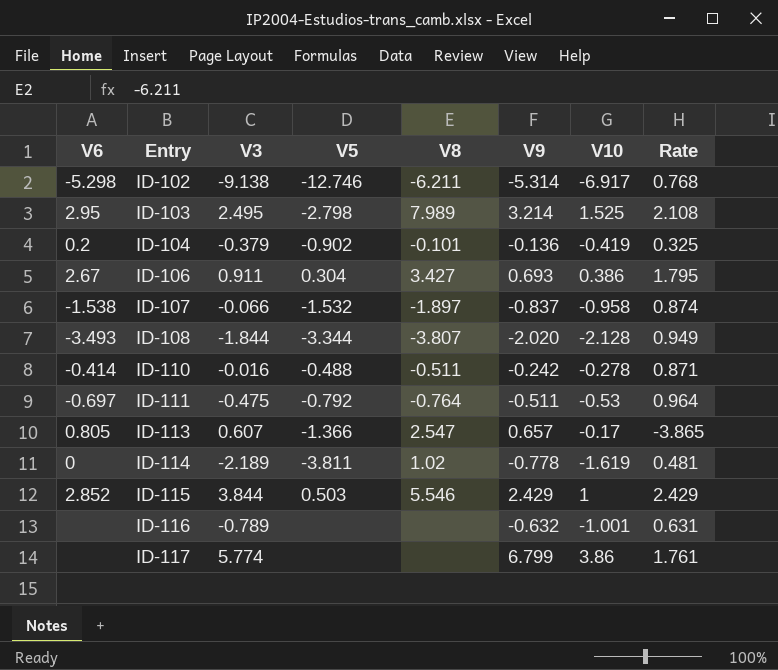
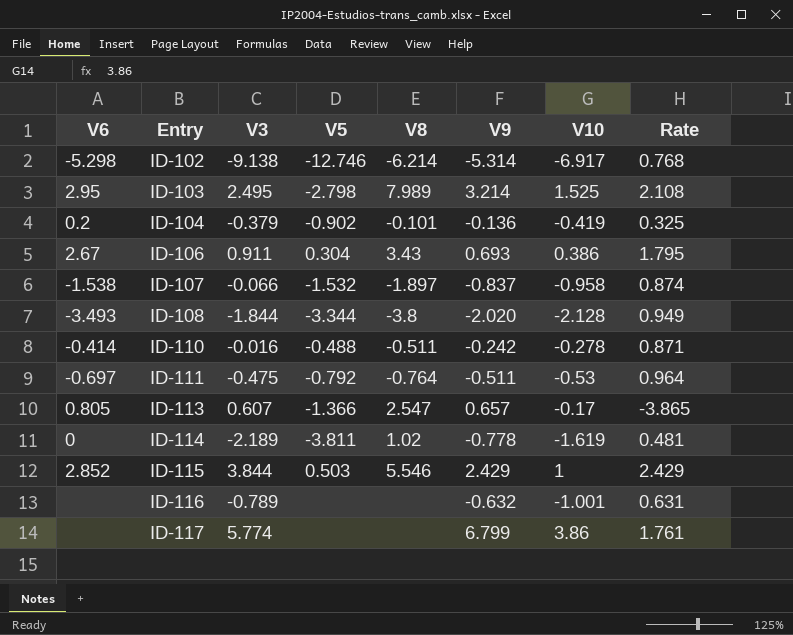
ID-102 | V8: -6.211 -> -6.214
ID-106 | V8: 3.427 -> 3.43
ID-108 | V8: -3.807 -> -3.8

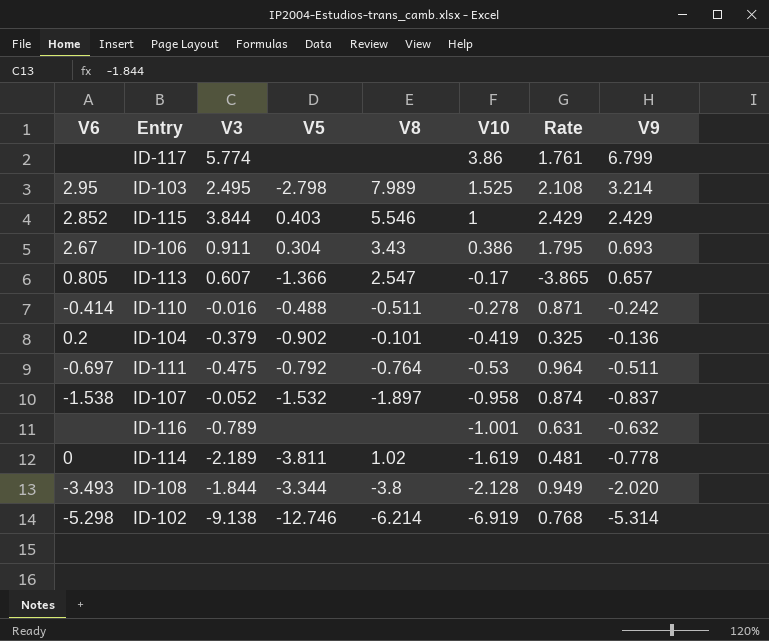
row order: Entry ascending -> V10 descending
column V9 | position: 6 -> 8
ID-115 | V5: 0.503 -> 0.403
ID-107 | V3: -0.066 -> -0.052
ID-102 | V10: -6.917 -> -6.919

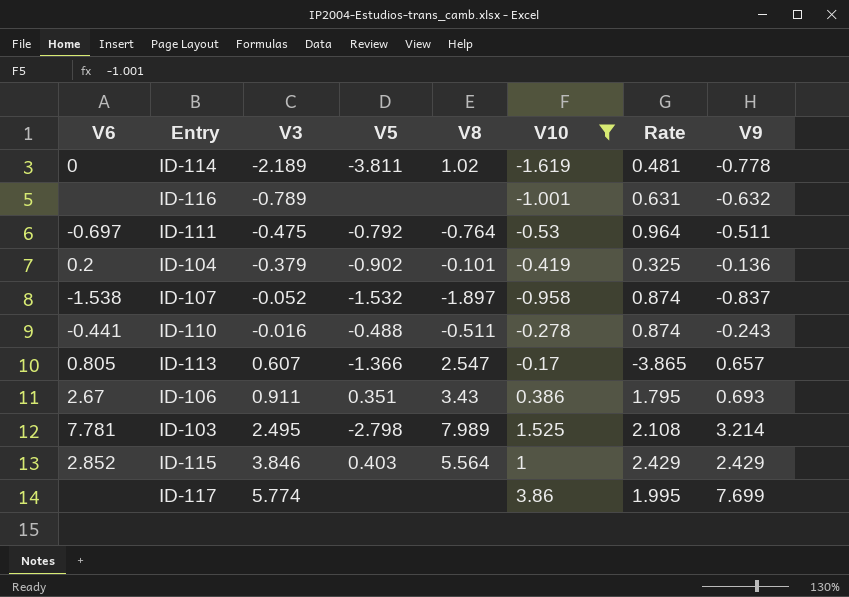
filter: none -> V10 >= -1.619
row order: V10 descending -> V3 ascending
ID-110 | V6: -0.414 -> -0.441
ID-110 | Rate: 0.871 -> 0.874
ID-110 | V9: -0.242 -> -0.243
ID-106 | V5: 0.304 -> 0.351
ID-103 | V6: 2.95 -> 7.781
ID-115 | V3: 3.844 -> 3.846
ID-115 | V8: 5.546 -> 5.564
ID-117 | Rate: 1.761 -> 1.995
ID-117 | V9: 6.799 -> 7.699

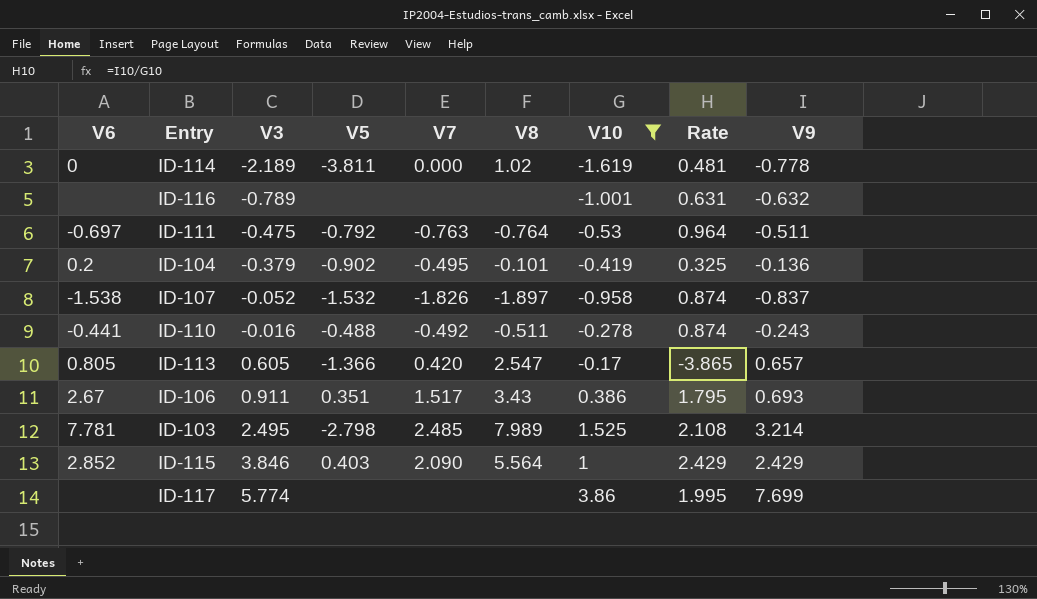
column V7 | position: none -> 5
ID-113 | V3: 0.607 -> 0.605

